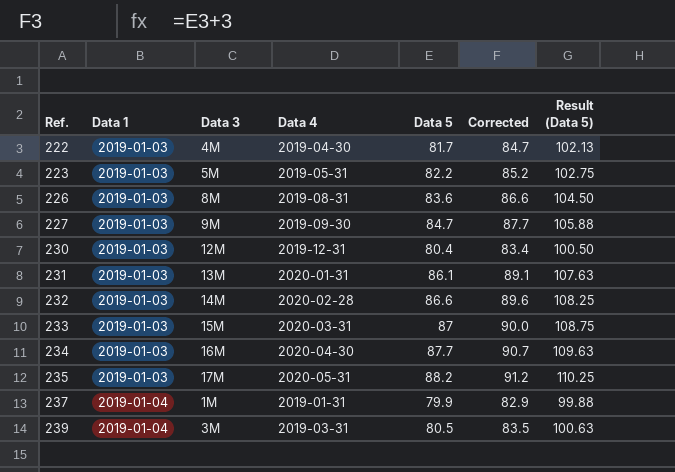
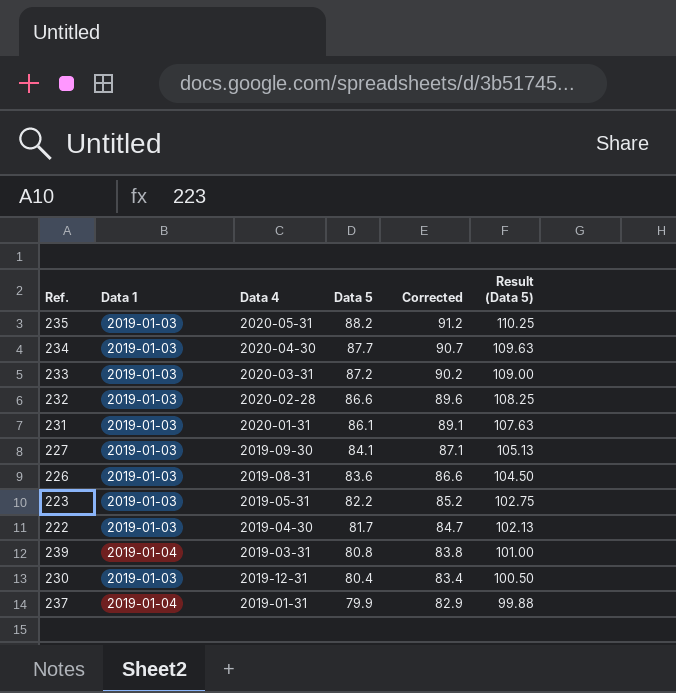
row order: Ref. ascending -> Data 5 descending
column Data 3 | position: 3 -> none
233 | Data 5: 87 -> 87.2
233 | Corrected: 90.0 -> 90.2
233 | Result (Data 5): 108.75 -> 109.00
227 | Data 5: 84.7 -> 84.1
227 | Corrected: 87.7 -> 87.1
227 | Result (Data 5): 105.88 -> 105.13
239 | Data 5: 80.5 -> 80.8
239 | Corrected: 83.5 -> 83.8
239 | Result (Data 5): 100.63 -> 101.00

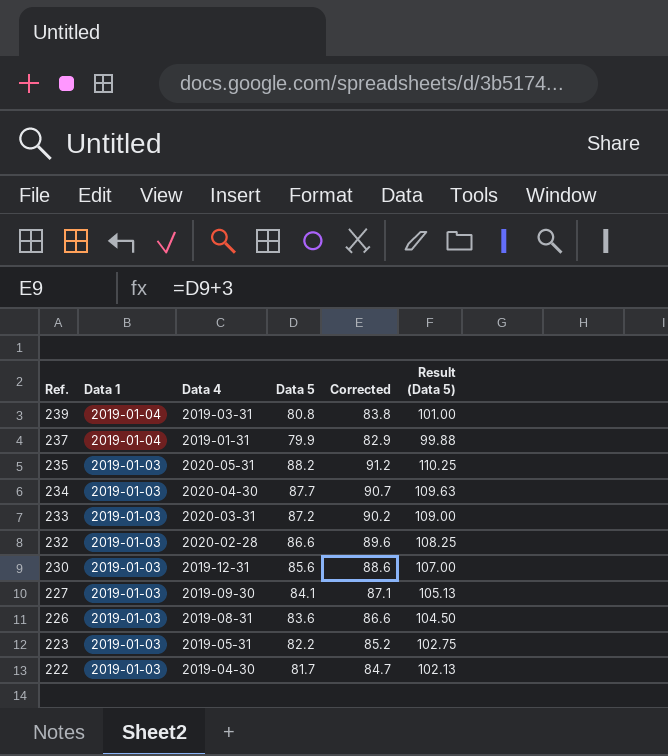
row order: Data 5 descending -> Ref. descending
row 231: 2019-01-03 | 2020-01-31 | 86.1 | 89.1 | 107.63 -> none
230 | Data 5: 80.4 -> 85.6
230 | Corrected: 83.4 -> 88.6
230 | Result (Data 5): 100.50 -> 107.00

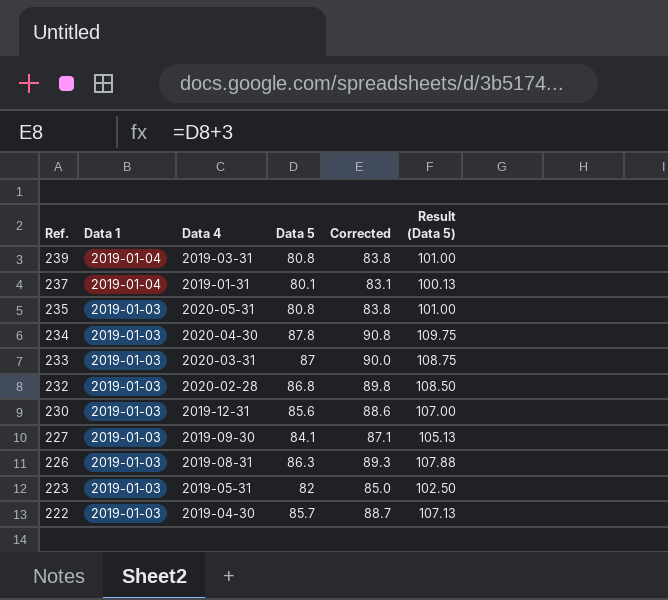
237 | Data 5: 79.9 -> 80.1
237 | Corrected: 82.9 -> 83.1
237 | Result (Data 5): 99.88 -> 100.13
235 | Data 5: 88.2 -> 80.8
235 | Corrected: 91.2 -> 83.8
235 | Result (Data 5): 110.25 -> 101.00
234 | Data 5: 87.7 -> 87.8
234 | Corrected: 90.7 -> 90.8
234 | Result (Data 5): 109.63 -> 109.75
233 | Data 5: 87.2 -> 87
233 | Corrected: 90.2 -> 90.0
233 | Result (Data 5): 109.00 -> 108.75
232 | Data 5: 86.6 -> 86.8
232 | Corrected: 89.6 -> 89.8
232 | Result (Data 5): 108.25 -> 108.50
226 | Data 5: 83.6 -> 86.3
226 | Corrected: 86.6 -> 89.3
226 | Result (Data 5): 104.50 -> 107.88
223 | Data 5: 82.2 -> 82
223 | Corrected: 85.2 -> 85.0
223 | Result (Data 5): 102.75 -> 102.50
222 | Data 5: 81.7 -> 85.7
222 | Corrected: 84.7 -> 88.7
222 | Result (Data 5): 102.13 -> 107.13

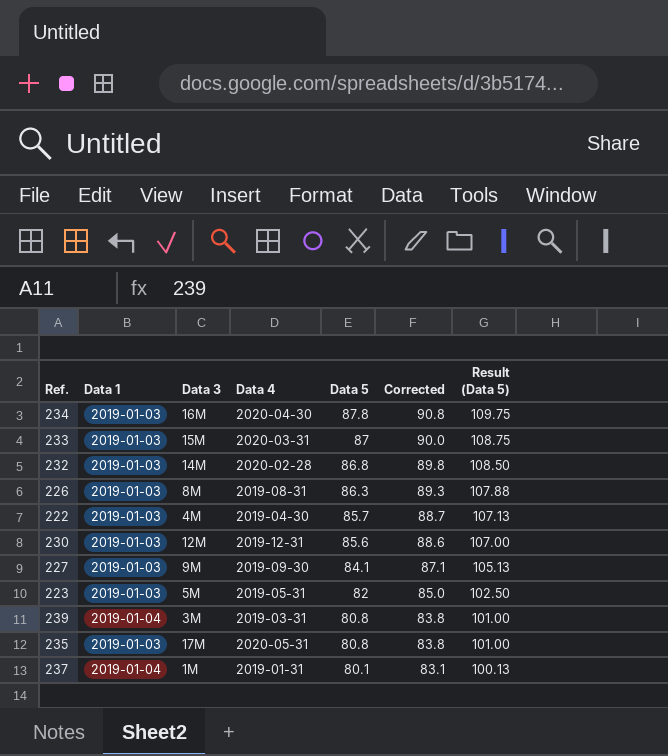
row order: Ref. descending -> Data 5 descending
column Data 3 | position: none -> 3

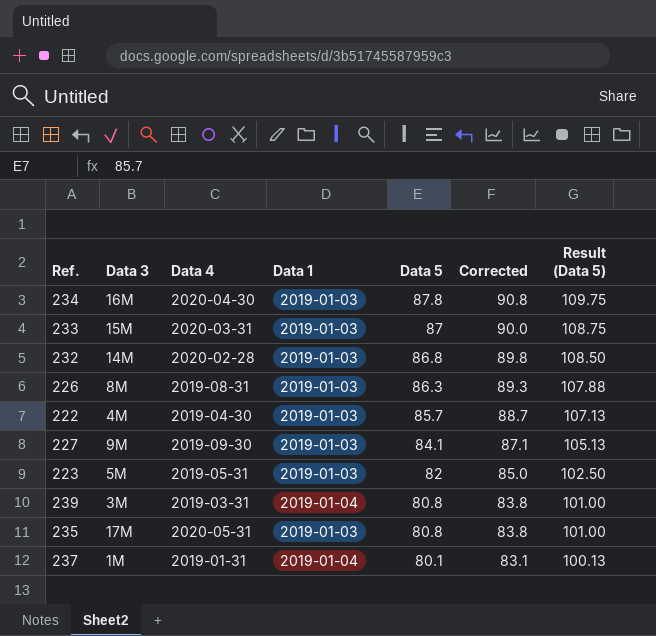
column Data 1 | position: 2 -> 4
row 230: 2019-01-03 | 12M | 2019-12-31 | 85.6 | 88.6 | 107.00 -> none

